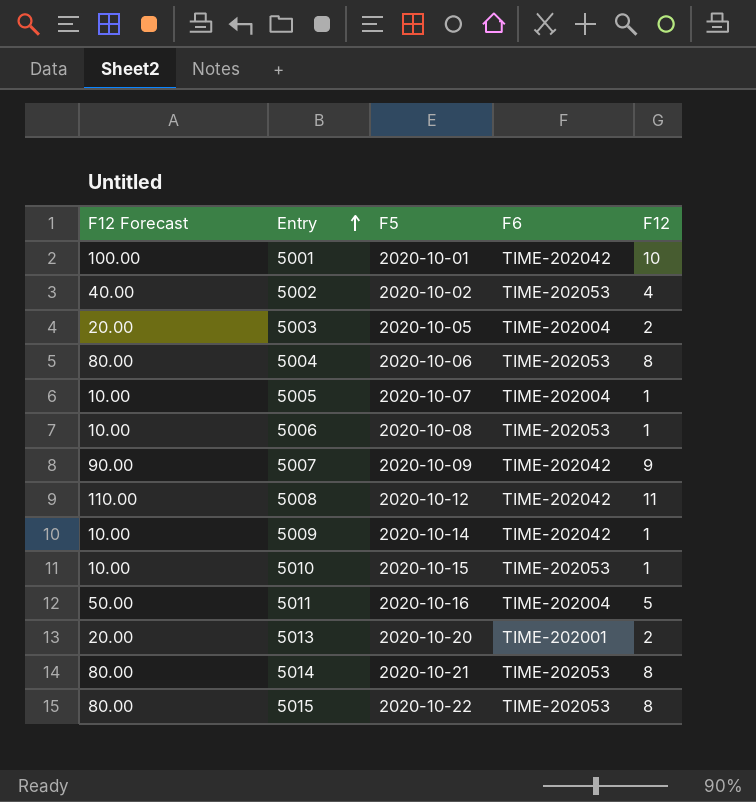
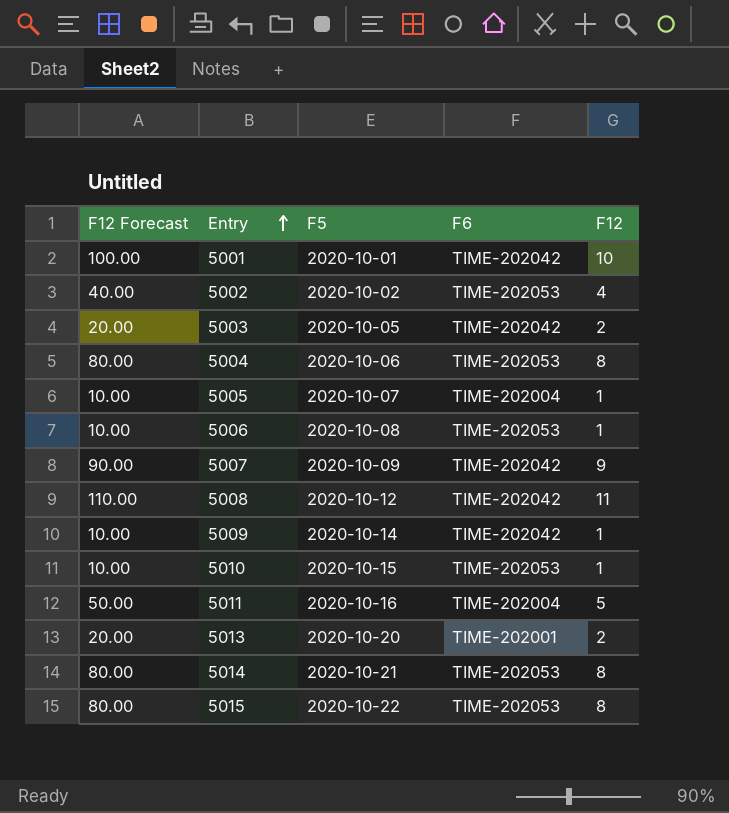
5003 | F6: TIME-202004 -> TIME-202042

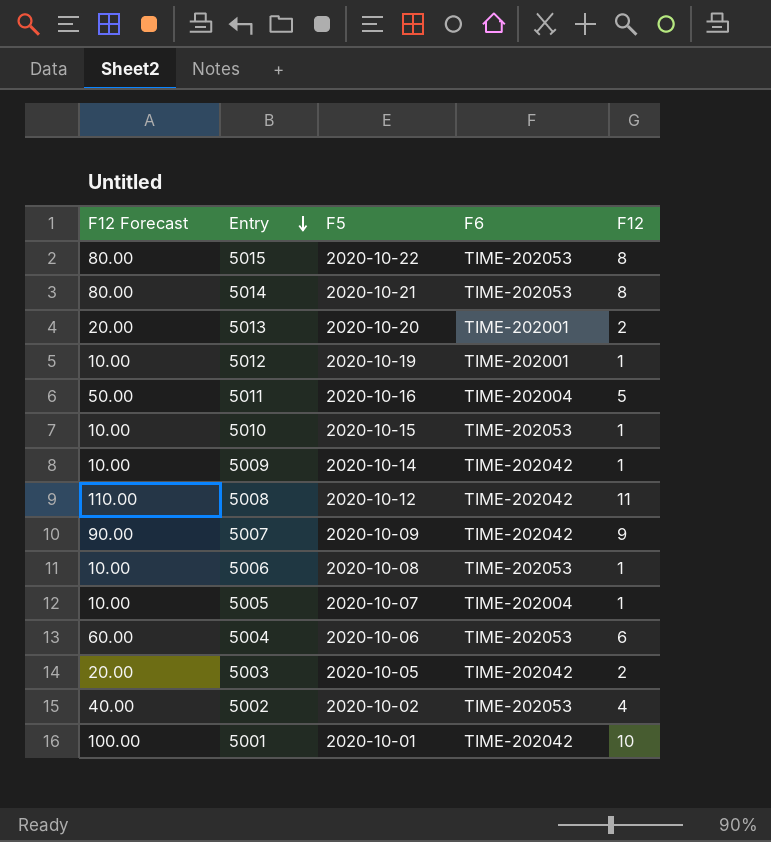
row order: Entry ascending -> Entry descending
row 5012: none -> 10.00 | 2020-10-19 | TIME-202001 | 1
5004 | F12 Forecast: 80.00 -> 60.00
5004 | F12: 8 -> 6

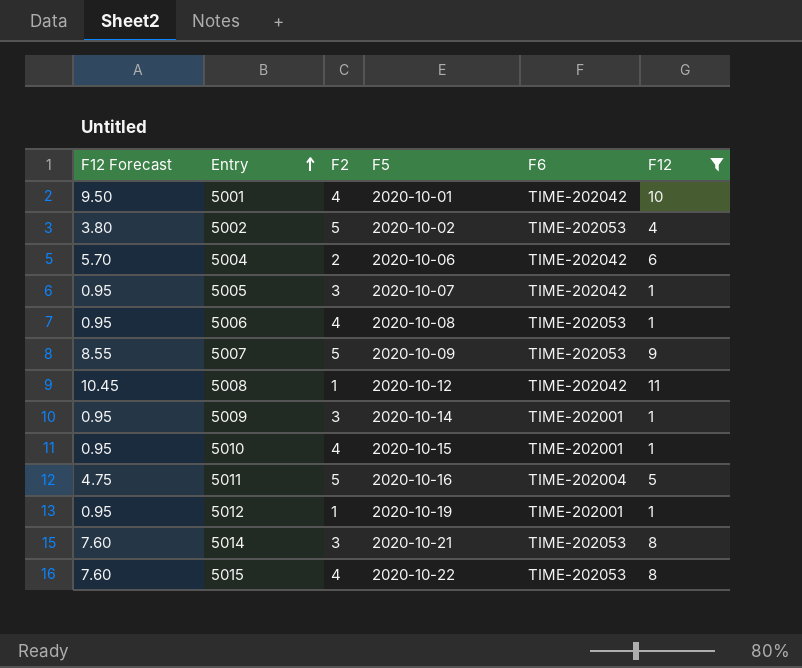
filter: none -> F12 != 2
row order: Entry descending -> Entry ascending
column F12 Forecast | formula: [F12] * 10 -> [F12] * 0.95
column F2 | position: none -> 3
5004 | F6: TIME-202053 -> TIME-202042
5005 | F6: TIME-202004 -> TIME-202042
5007 | F6: TIME-202042 -> TIME-202053
5009 | F6: TIME-202042 -> TIME-202001
5010 | F6: TIME-202053 -> TIME-202001

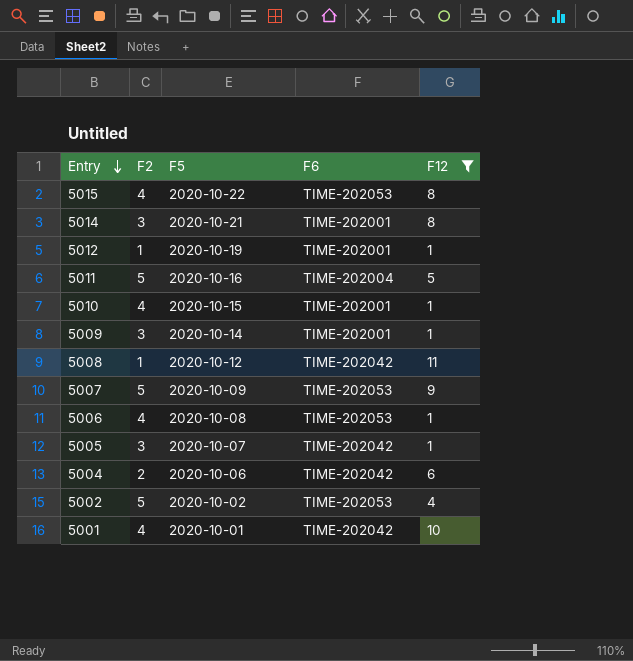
row order: Entry ascending -> Entry descending
column F12 Forecast | formula: [F12] * 0.95 -> none
5014 | F6: TIME-202053 -> TIME-202001

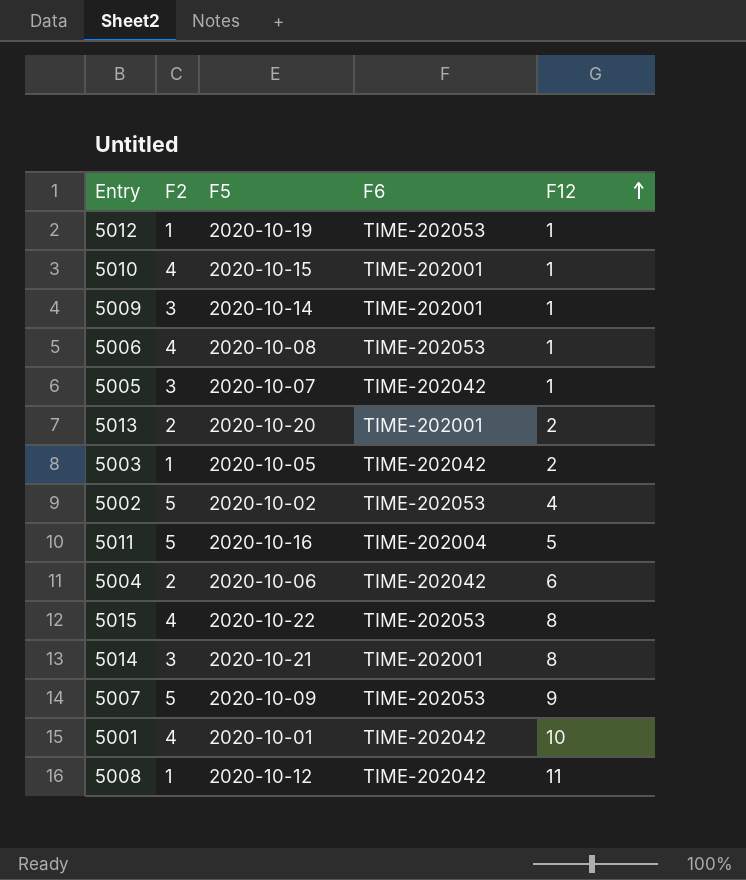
filter: F12 != 2 -> none
row order: Entry descending -> F12 ascending
5012 | F6: TIME-202001 -> TIME-202053

